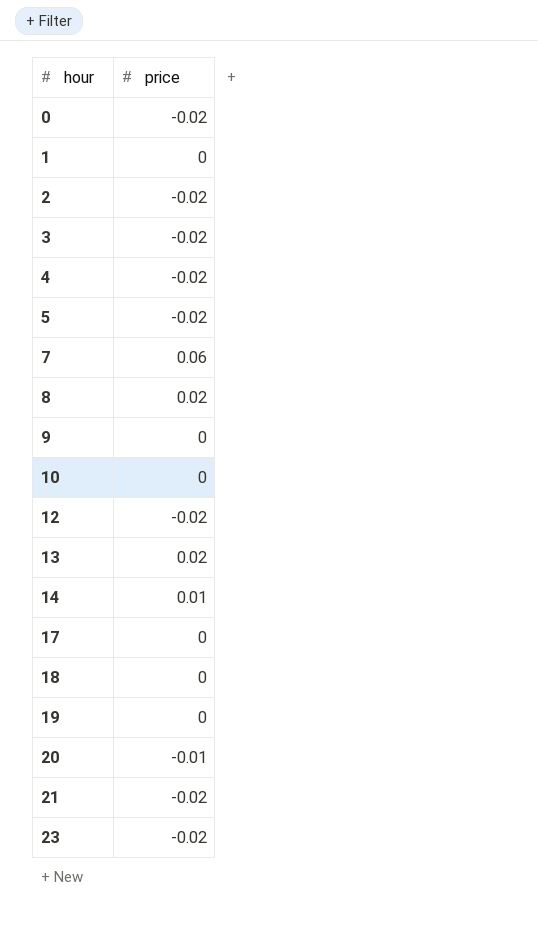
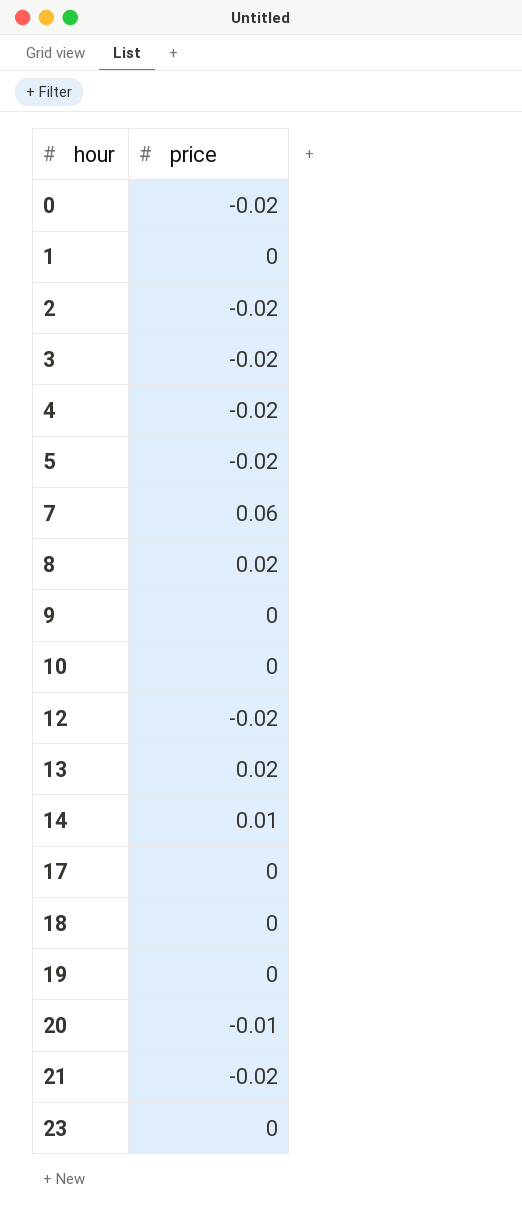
23 | price: -0.02 -> 0

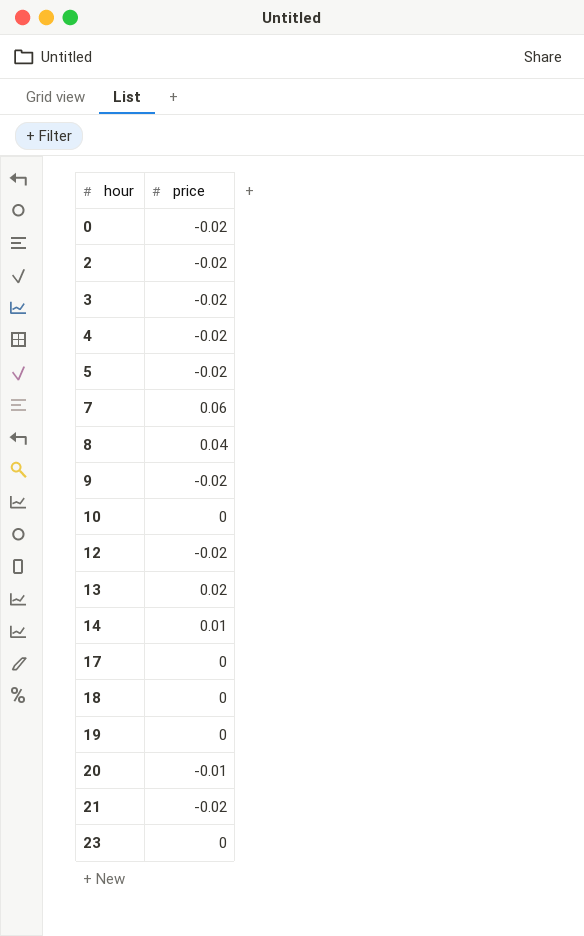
row 1: 0 -> none
8 | price: 0.02 -> 0.04
9 | price: 0 -> -0.02

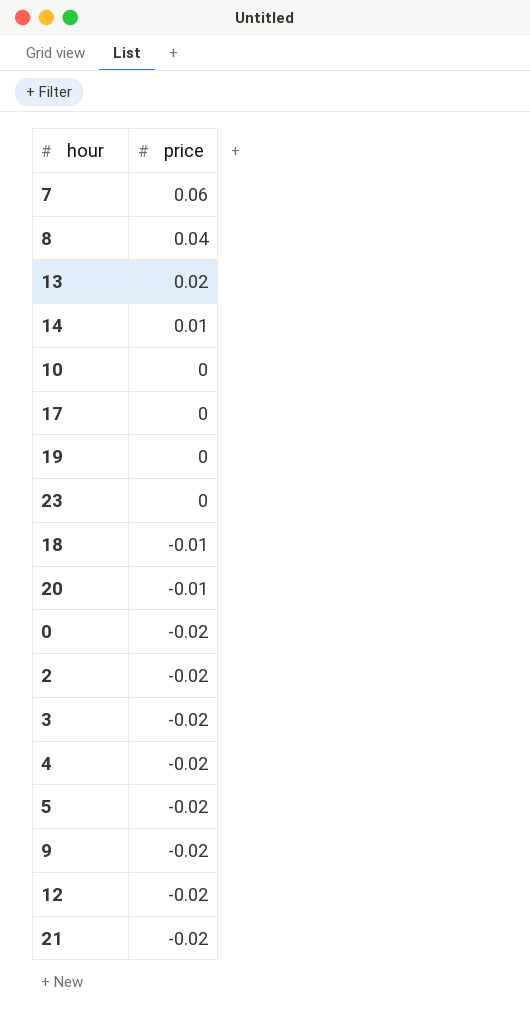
row order: hour ascending -> price descending
18 | price: 0 -> -0.01

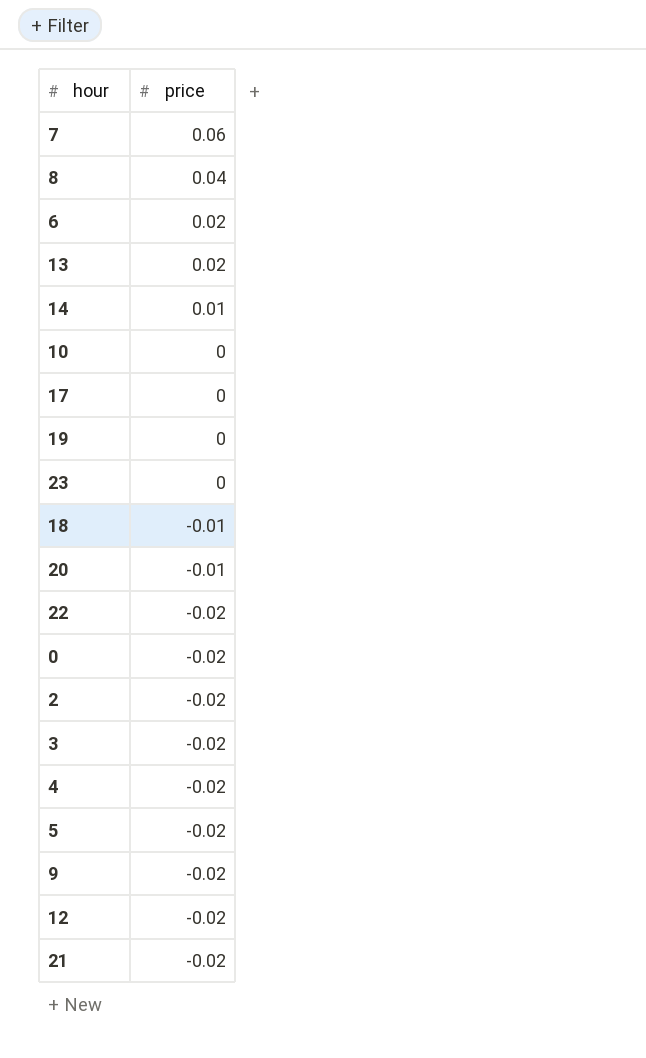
row 6: none -> 0.02
row 22: none -> -0.02

